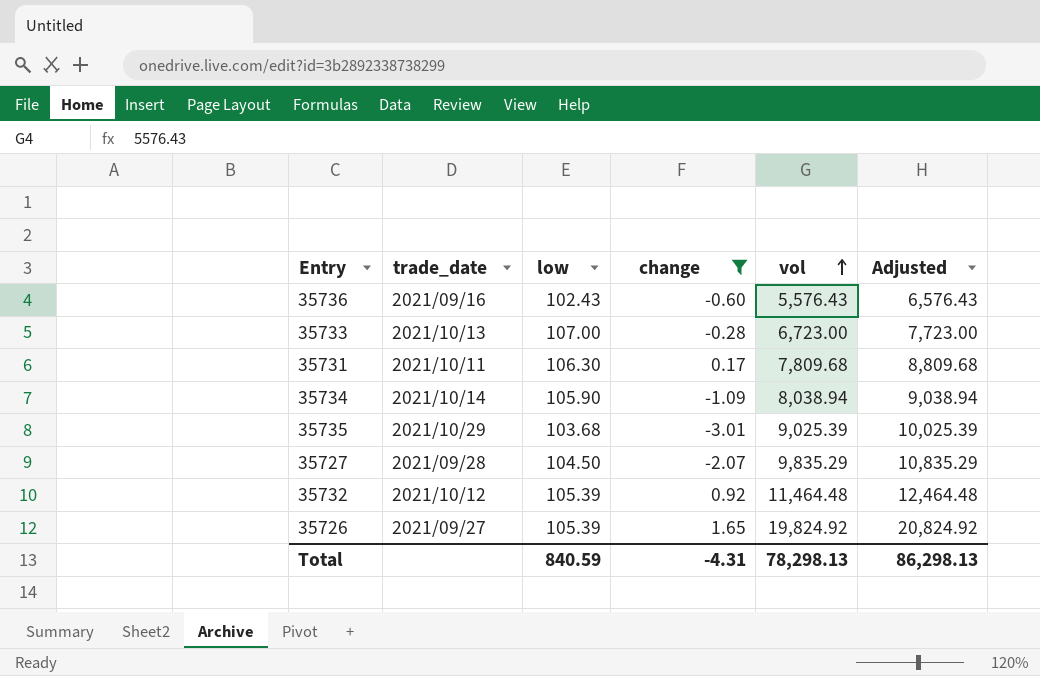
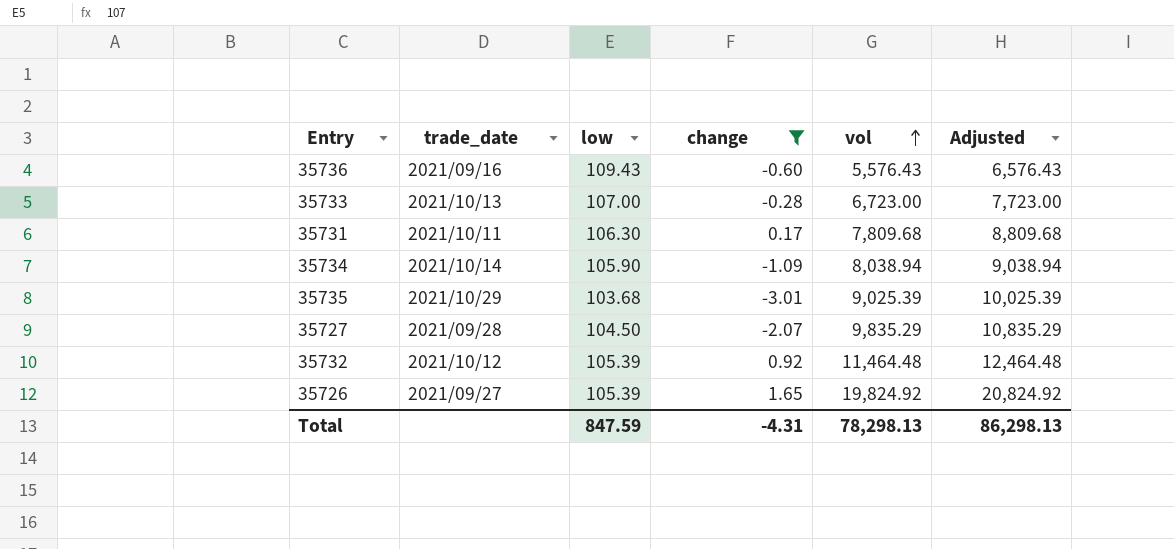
35736 | low: 102.43 -> 109.43
Total | low: 840.59 -> 847.59

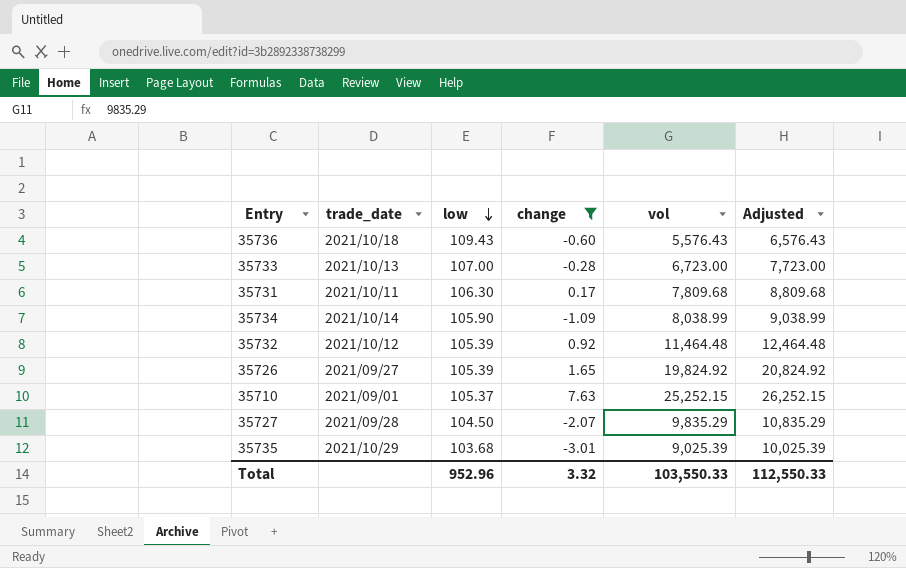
row order: vol ascending -> low descending
35736 | trade_date: 2021/09/16 -> 2021/10/18
35734 | vol: 8,038.94 -> 8,038.99
35734 | Adjusted: 9,038.94 -> 9,038.99
row 35710: none -> 2021/09/01 | 105.37 | 7.63 | 25,252.15 | 26,252.15
Total | low: 847.59 -> 952.96
Total | change: -4.31 -> 3.32
Total | vol: 78,298.13 -> 103,550.33
Total | Adjusted: 86,298.13 -> 112,550.33

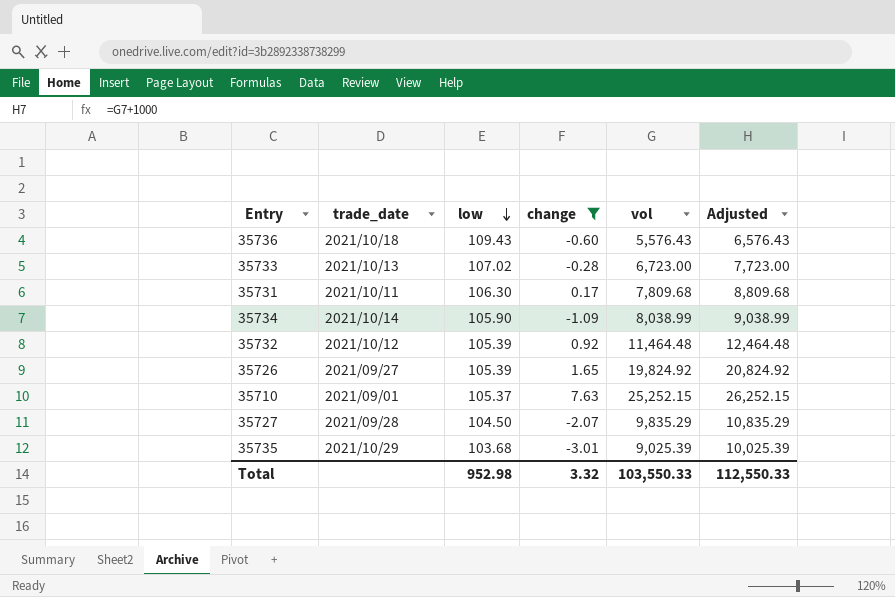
35733 | low: 107.00 -> 107.02
Total | low: 952.96 -> 952.98

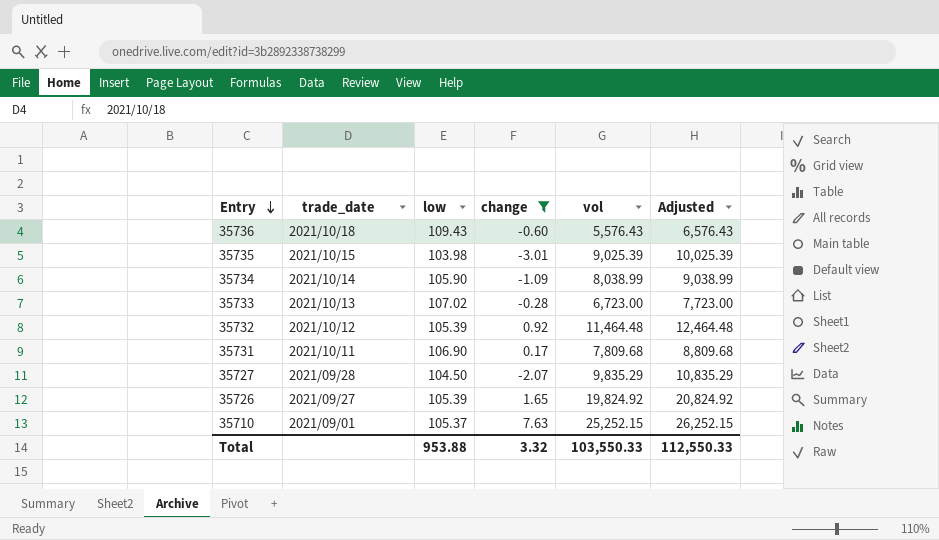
row order: low descending -> Entry descending
35735 | trade_date: 2021/10/29 -> 2021/10/15
35735 | low: 103.68 -> 103.98
35731 | low: 106.30 -> 106.90
Total | low: 952.98 -> 953.88

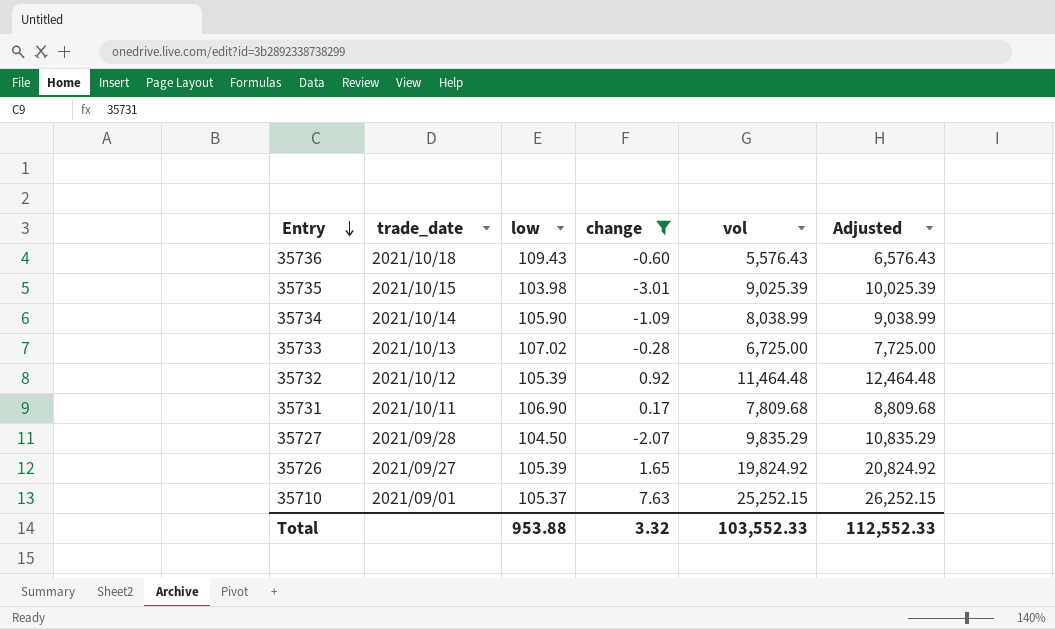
35733 | vol: 6,723.00 -> 6,725.00
35733 | Adjusted: 7,723.00 -> 7,725.00
Total | vol: 103,550.33 -> 103,552.33
Total | Adjusted: 112,550.33 -> 112,552.33

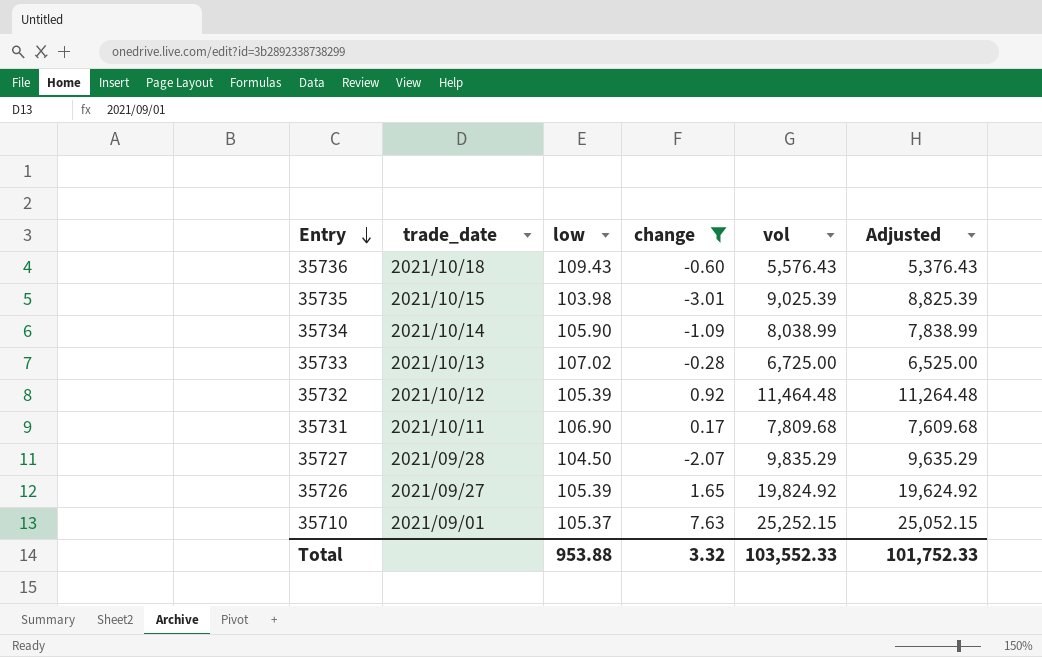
column Adjusted | formula: [vol] + 1000 -> [vol] - 200
Total | Adjusted: 112,552.33 -> 101,752.33

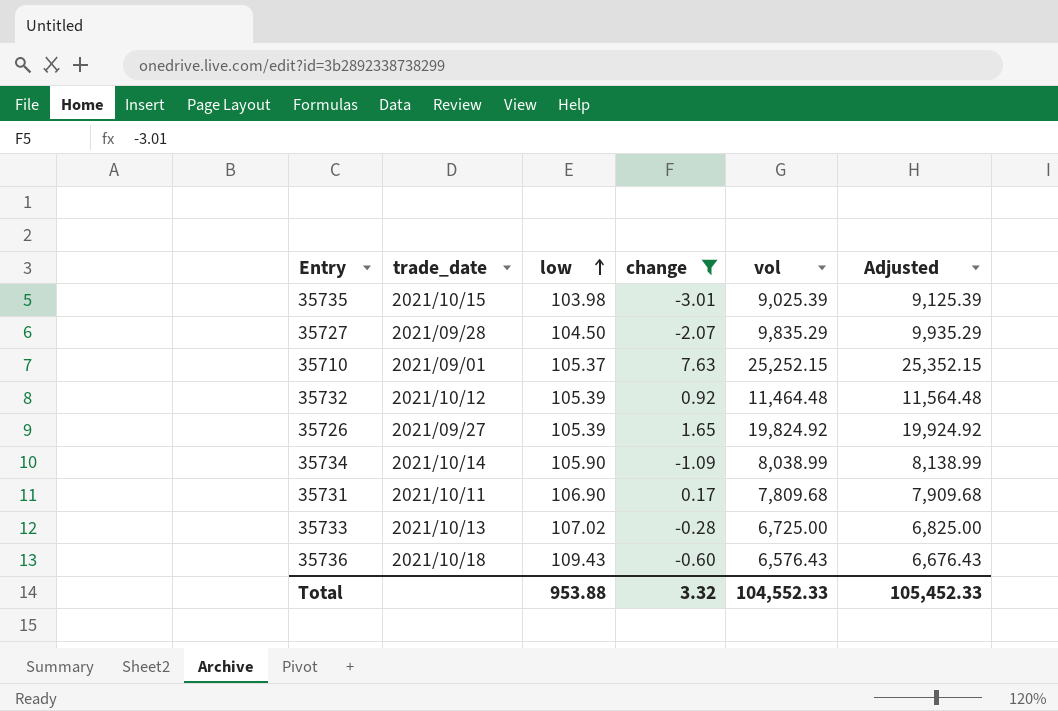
row order: Entry descending -> low ascending
column Adjusted | formula: [vol] - 200 -> [vol] + 100
35736 | vol: 5,576.43 -> 6,576.43
Total | vol: 103,552.33 -> 104,552.33
Total | Adjusted: 101,752.33 -> 105,452.33

